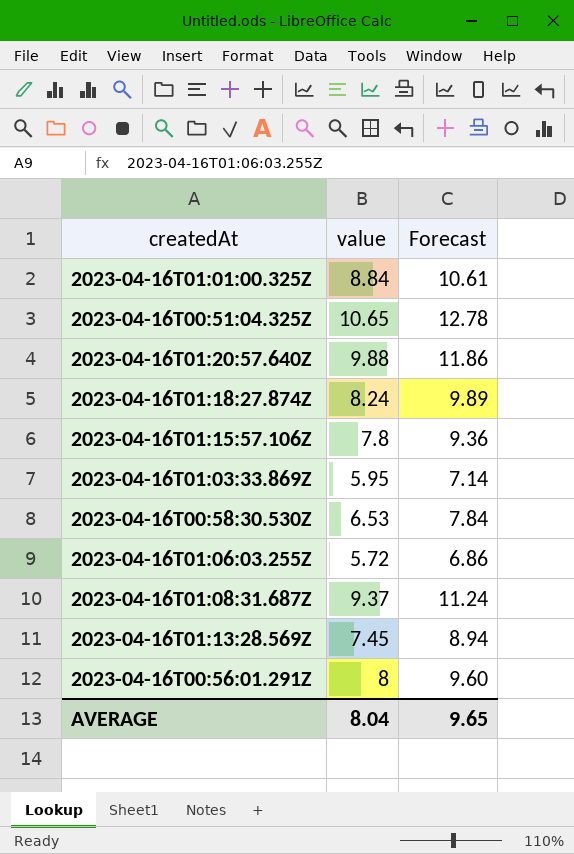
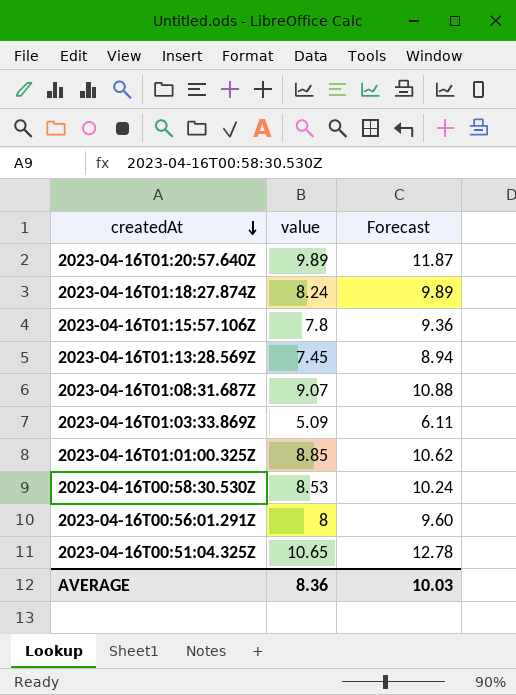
row order: none -> createdAt descending
row 2023-04-16T01:06:03.255Z: 5.72 | 6.86 -> none
2023-04-16T01:20:57.640Z | value: 9.88 -> 9.89
2023-04-16T01:20:57.640Z | Forecast: 11.86 -> 11.87
2023-04-16T01:08:31.687Z | value: 9.37 -> 9.07
2023-04-16T01:08:31.687Z | Forecast: 11.24 -> 10.88
2023-04-16T01:03:33.869Z | value: 5.95 -> 5.09
2023-04-16T01:03:33.869Z | Forecast: 7.14 -> 6.11
2023-04-16T01:01:00.325Z | value: 8.84 -> 8.85
2023-04-16T01:01:00.325Z | Forecast: 10.61 -> 10.62
2023-04-16T00:58:30.530Z | value: 6.53 -> 8.53
2023-04-16T00:58:30.530Z | Forecast: 7.84 -> 10.24
AVERAGE | value: 8.04 -> 8.36
AVERAGE | Forecast: 9.65 -> 10.03

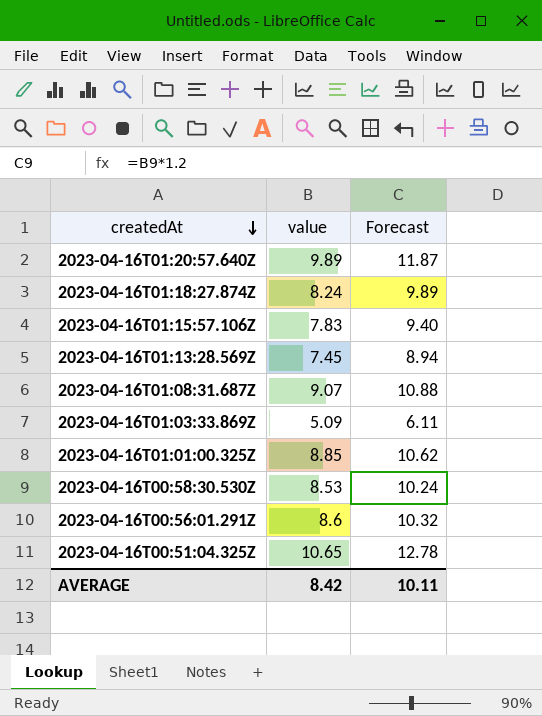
2023-04-16T01:15:57.106Z | value: 7.8 -> 7.83
2023-04-16T01:15:57.106Z | Forecast: 9.36 -> 9.40
2023-04-16T00:56:01.291Z | value: 8 -> 8.6
2023-04-16T00:56:01.291Z | Forecast: 9.60 -> 10.32
AVERAGE | value: 8.36 -> 8.42
AVERAGE | Forecast: 10.03 -> 10.11

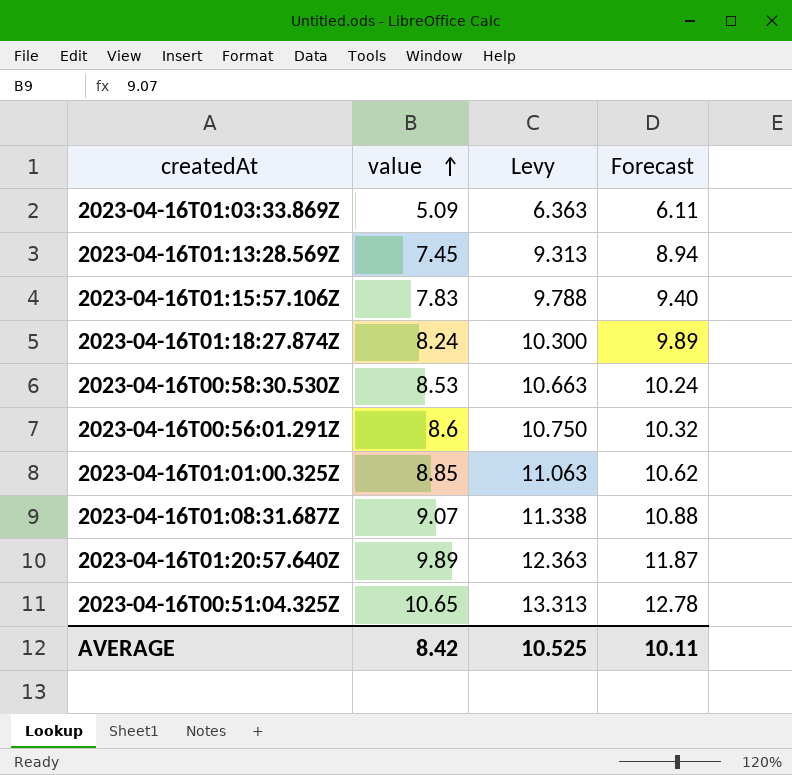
row order: createdAt descending -> value ascending
column Levy | formula: none -> [value] * 1.25

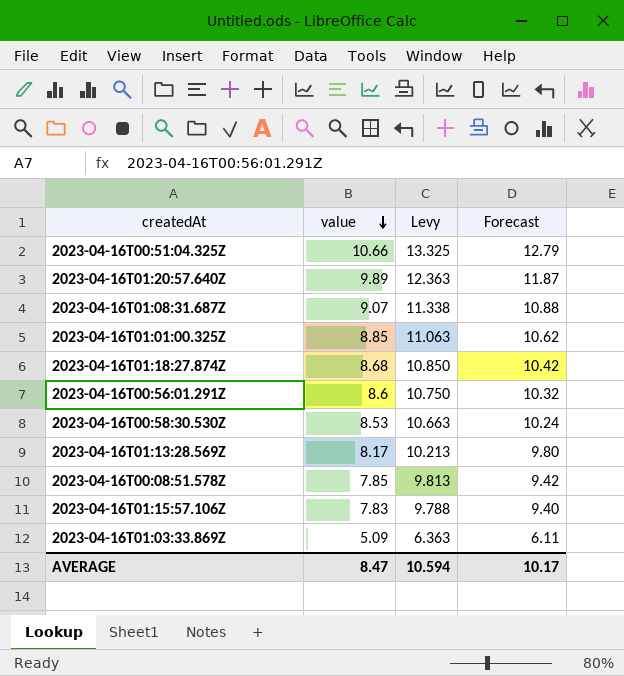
row order: value ascending -> value descending
2023-04-16T00:51:04.325Z | value: 10.65 -> 10.66
2023-04-16T00:51:04.325Z | Levy: 13.313 -> 13.325
2023-04-16T00:51:04.325Z | Forecast: 12.78 -> 12.79
2023-04-16T01:18:27.874Z | value: 8.24 -> 8.68
2023-04-16T01:18:27.874Z | Levy: 10.300 -> 10.850
2023-04-16T01:18:27.874Z | Forecast: 9.89 -> 10.42
2023-04-16T01:13:28.569Z | value: 7.45 -> 8.17
2023-04-16T01:13:28.569Z | Levy: 9.313 -> 10.213
2023-04-16T01:13:28.569Z | Forecast: 8.94 -> 9.80
row 2023-04-16T00:08:51.578Z: none -> 7.85 | 9.813 | 9.42
AVERAGE | value: 8.42 -> 8.47
AVERAGE | Levy: 10.525 -> 10.594
AVERAGE | Forecast: 10.11 -> 10.17

